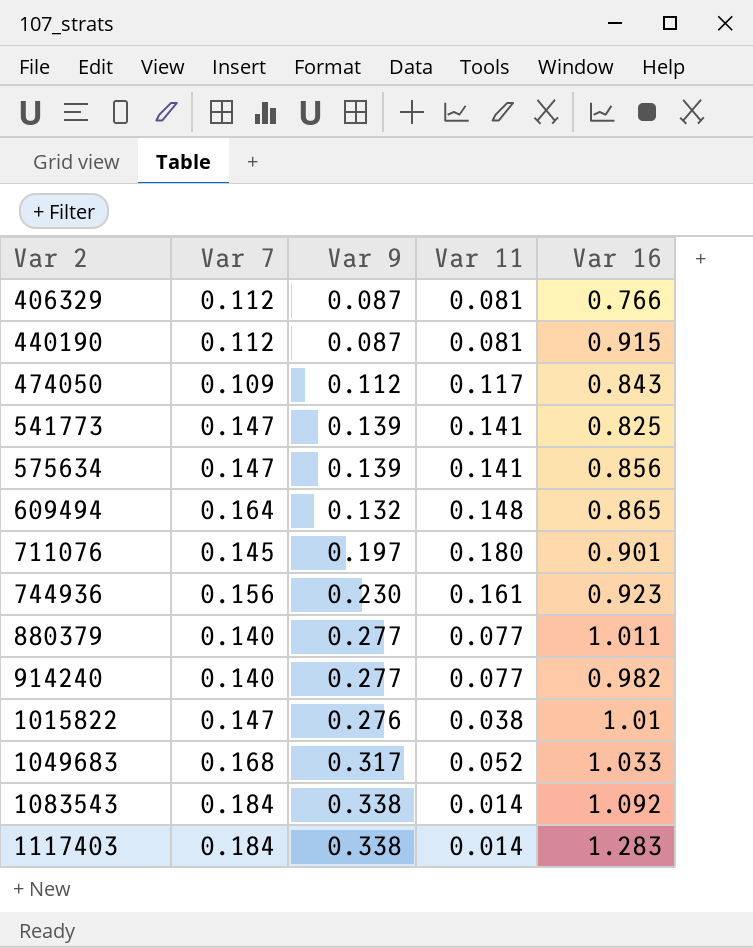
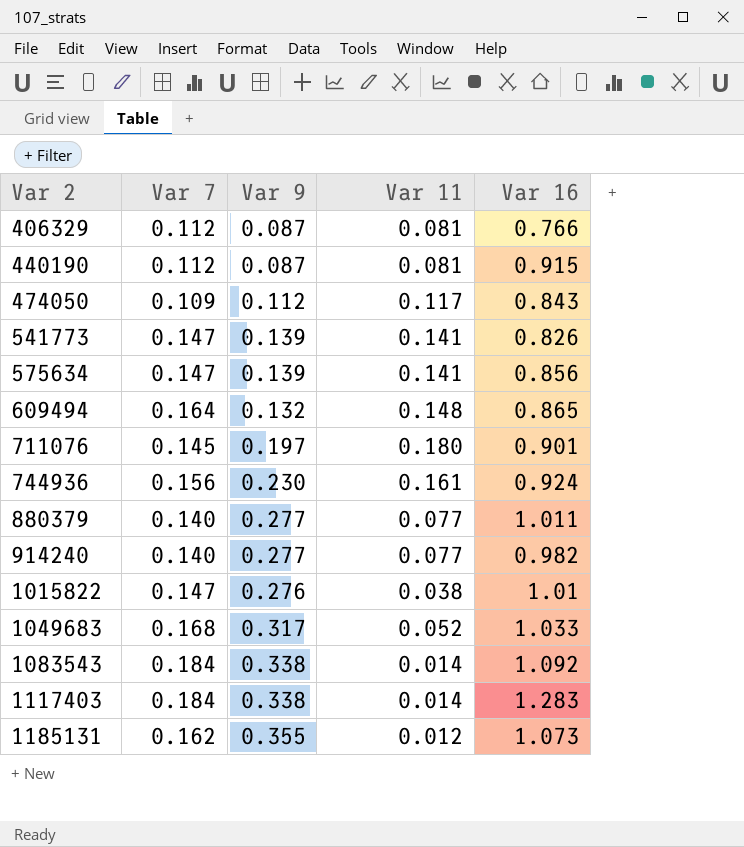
541773 | Var 16: 0.825 -> 0.826
744936 | Var 16: 0.923 -> 0.924
row 1185131: none -> 0.162 | 0.355 | 0.012 | 1.073

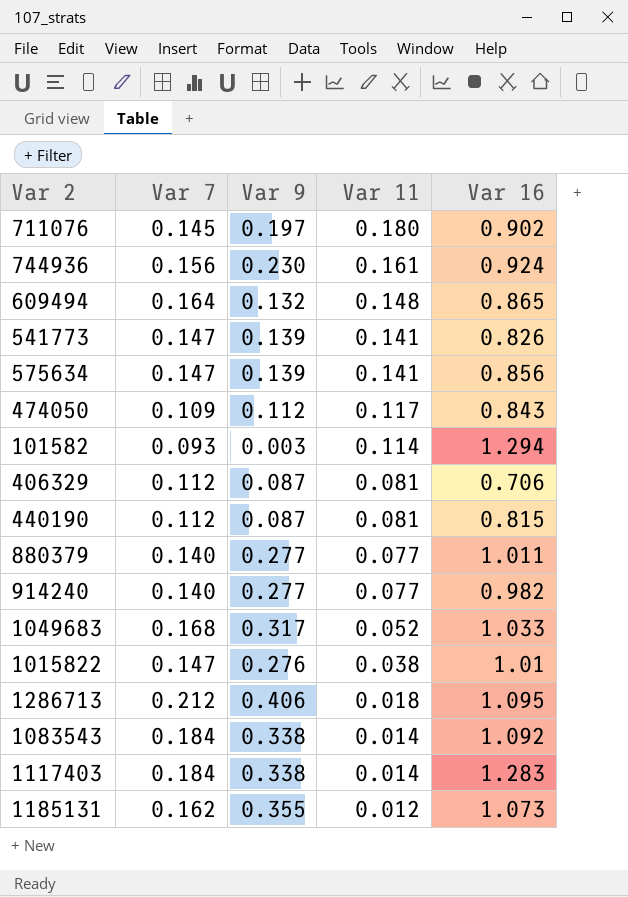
row order: Var 2 ascending -> Var 11 descending
711076 | Var 16: 0.901 -> 0.902
row 101582: none -> 0.093 | 0.003 | 0.114 | 1.294
406329 | Var 16: 0.766 -> 0.706
440190 | Var 16: 0.915 -> 0.815
row 1286713: none -> 0.212 | 0.406 | 0.018 | 1.095

